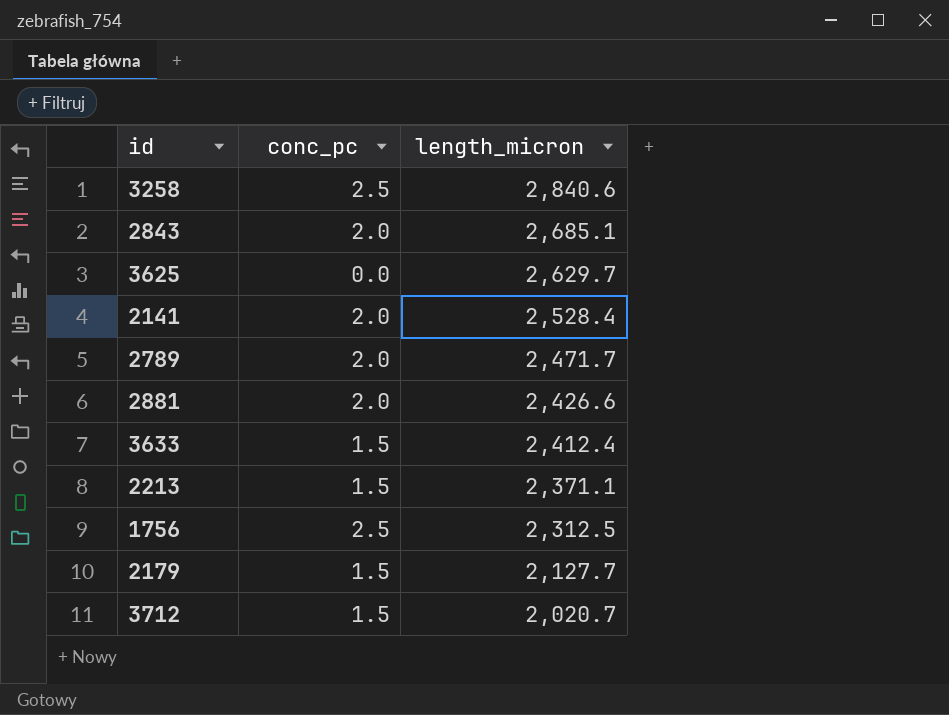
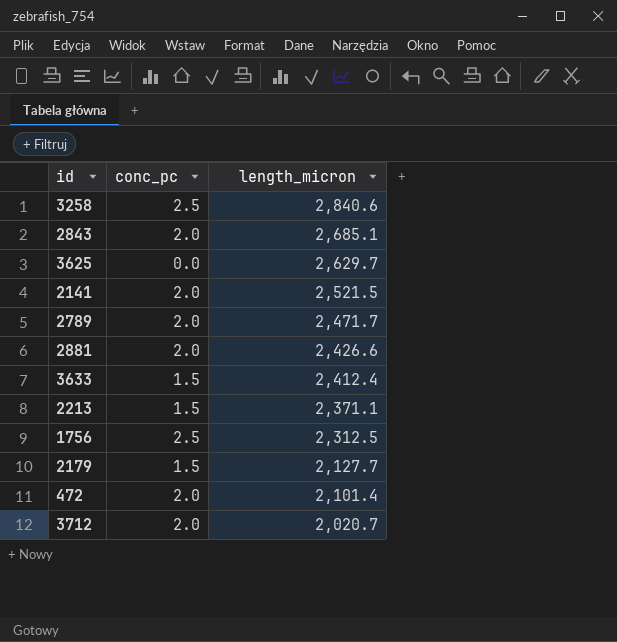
2141 | length_micron: 2,528.4 -> 2,521.5
row 472: none -> 2.0 | 2,101.4
3712 | conc_pc: 1.5 -> 2.0

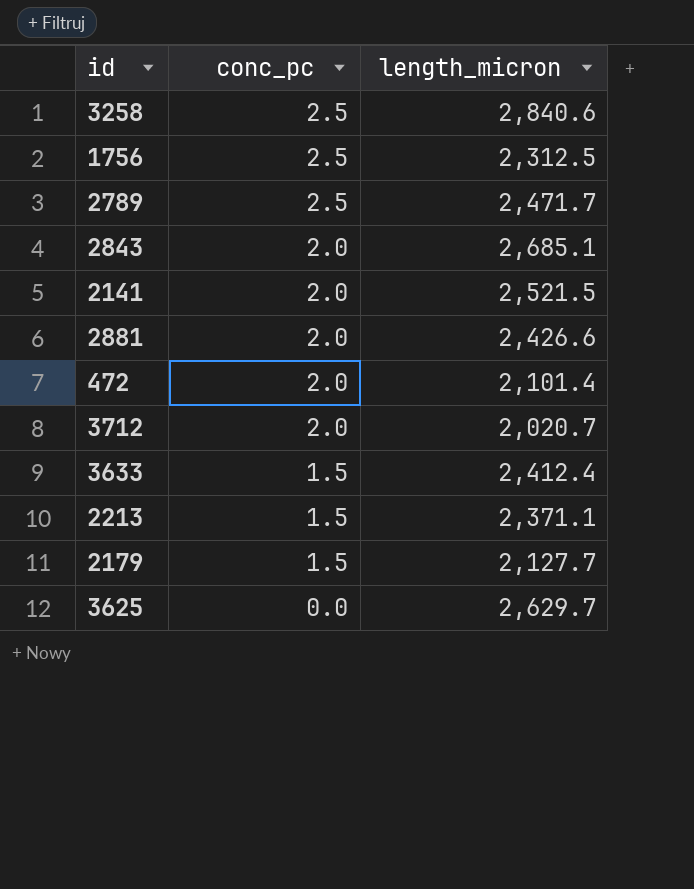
row order: length_micron descending -> conc_pc descending
2789 | conc_pc: 2.0 -> 2.5

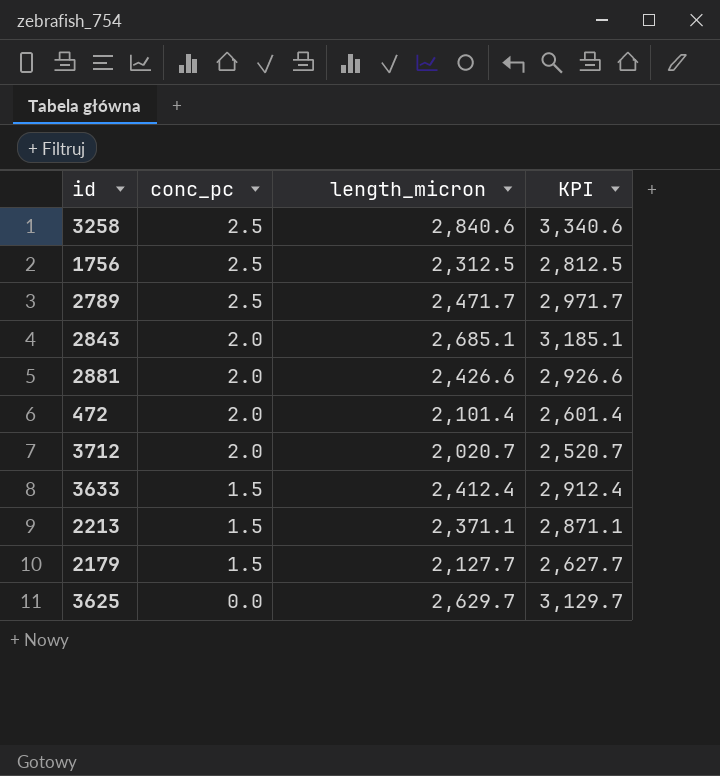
column KPI | formula: none -> [length_micron] + 500
row 2141: 2.0 | 2,521.5 -> none

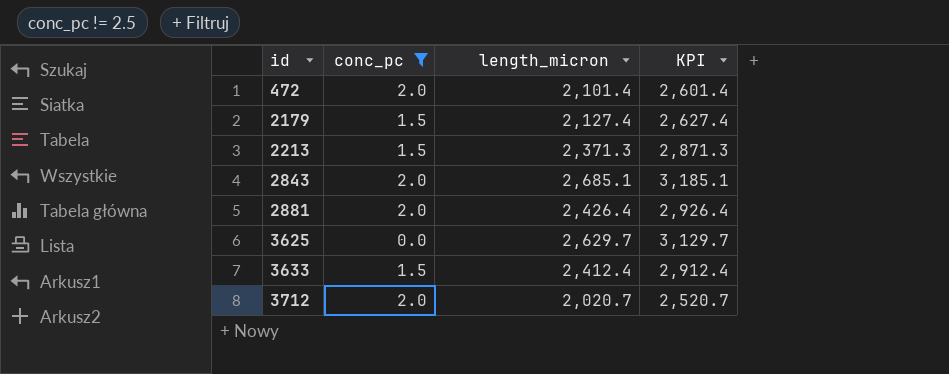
filter: none -> conc_pc != 2.5
row order: conc_pc descending -> id ascending
2179 | length_micron: 2,127.7 -> 2,127.4
2179 | KPI: 2,627.7 -> 2,627.4
2213 | length_micron: 2,371.1 -> 2,371.3
2213 | KPI: 2,871.1 -> 2,871.3
2881 | length_micron: 2,426.6 -> 2,426.4
2881 | KPI: 2,926.6 -> 2,926.4

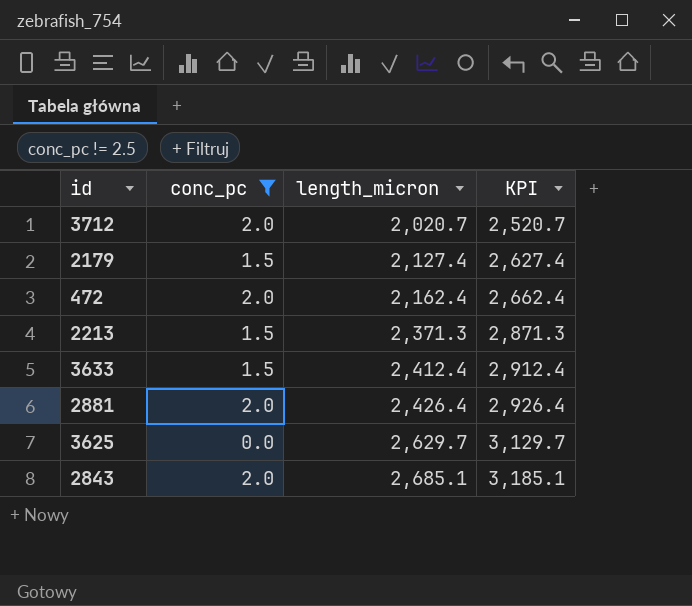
row order: id ascending -> length_micron ascending
472 | length_micron: 2,101.4 -> 2,162.4
472 | KPI: 2,601.4 -> 2,662.4

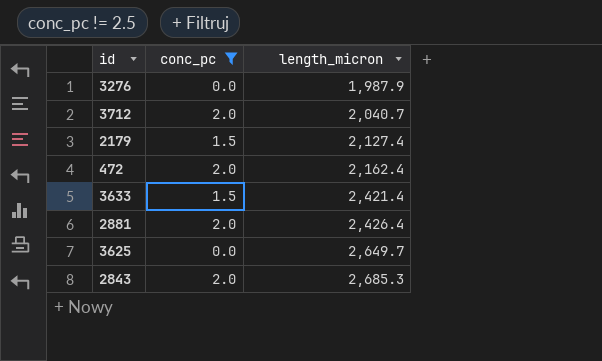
column KPI | formula: [length_micron] + 500 -> none
row 2213: 1.5 | 2,371.3 | 2,871.3 -> none
row 3276: none -> 0.0 | 1,987.9
3712 | length_micron: 2,020.7 -> 2,040.7
3633 | length_micron: 2,412.4 -> 2,421.4
3625 | length_micron: 2,629.7 -> 2,649.7
2843 | length_micron: 2,685.1 -> 2,685.3

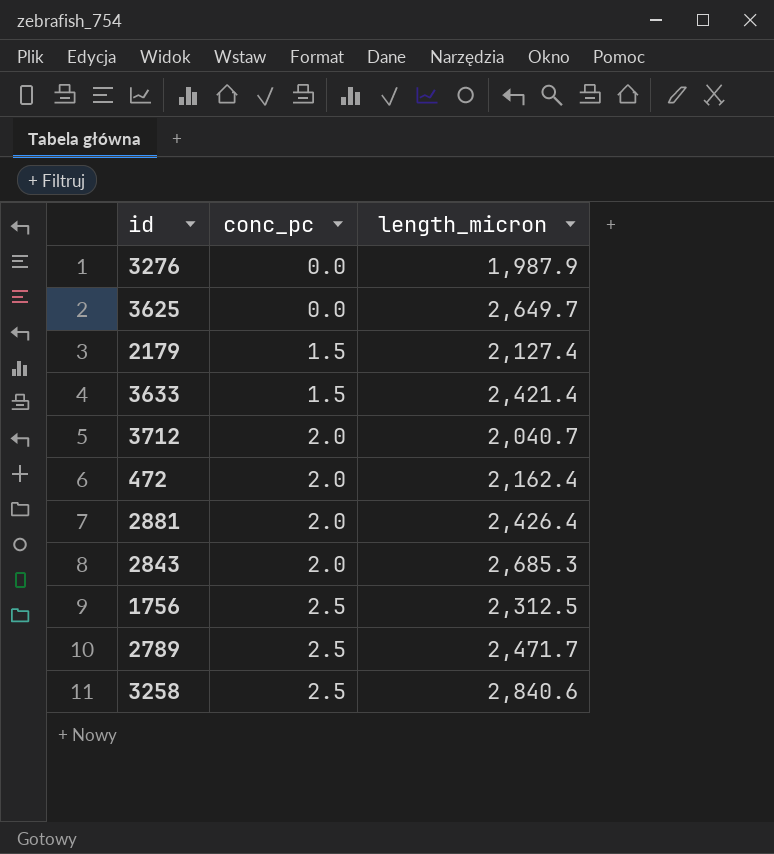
filter: conc_pc != 2.5 -> none
row order: length_micron ascending -> conc_pc ascending

